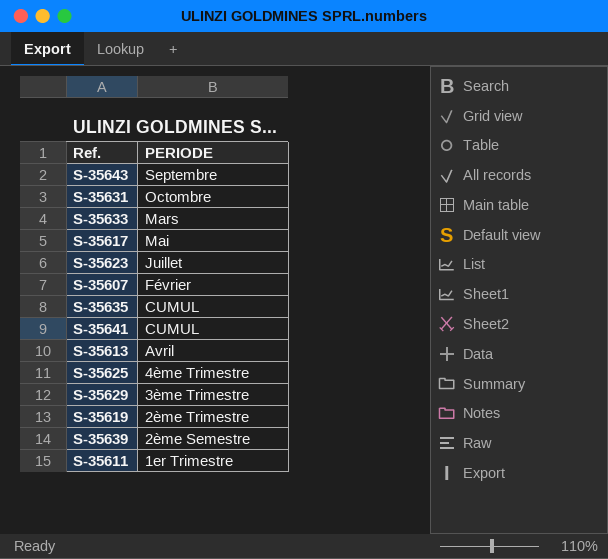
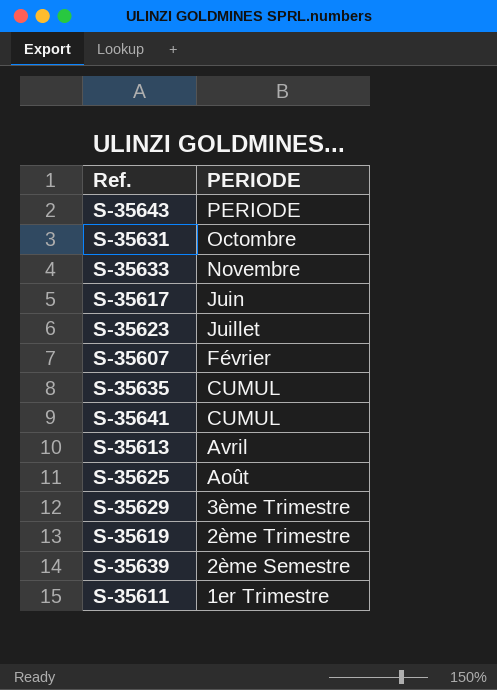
S-35643 | PERIODE: Septembre -> PERIODE
S-35633 | PERIODE: Mars -> Novembre
S-35617 | PERIODE: Mai -> Juin
S-35625 | PERIODE: 4ème Trimestre -> Août

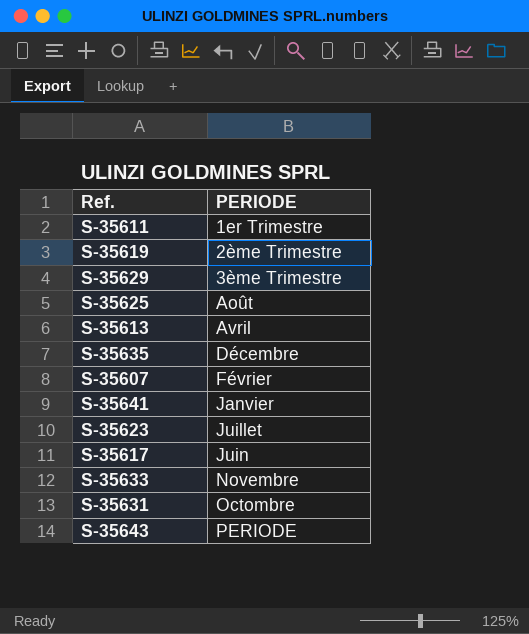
row order: PERIODE descending -> PERIODE ascending
row S-35639: 2ème Semestre -> none
S-35635 | PERIODE: CUMUL -> Décembre
S-35641 | PERIODE: CUMUL -> Janvier

